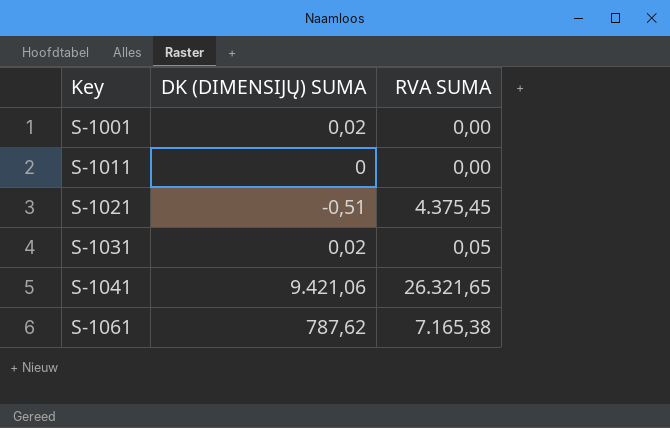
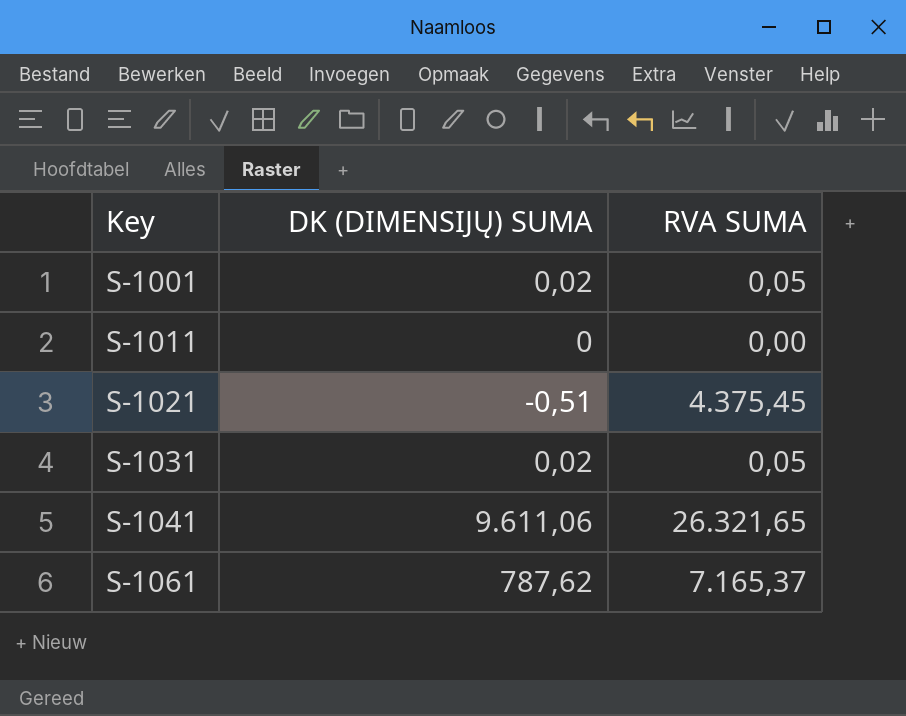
S-1001 | RVA SUMA: 0,00 -> 0,05
S-1041 | DK (DIMENSIJŲ) SUMA: 9.421,06 -> 9.611,06
S-1061 | RVA SUMA: 7.165,38 -> 7.165,37

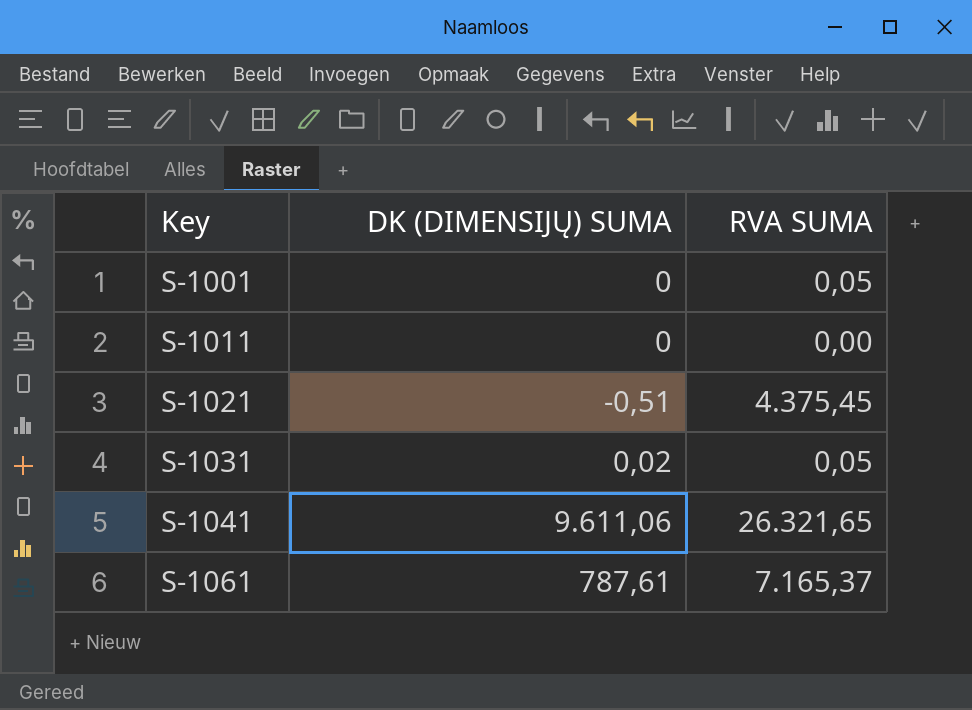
S-1001 | DK (DIMENSIJŲ) SUMA: 0,02 -> 0
S-1061 | DK (DIMENSIJŲ) SUMA: 787,62 -> 787,61

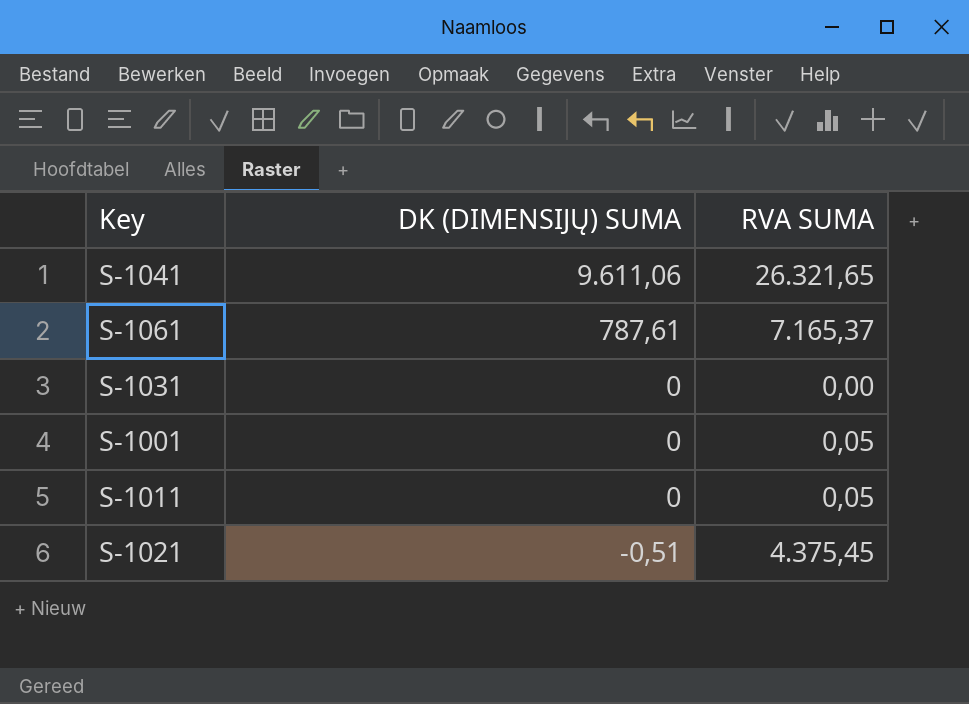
row order: Key ascending -> DK (DIMENSIJŲ) SUMA descending
S-1031 | DK (DIMENSIJŲ) SUMA: 0,02 -> 0
S-1031 | RVA SUMA: 0,05 -> 0,00
S-1011 | RVA SUMA: 0,00 -> 0,05

